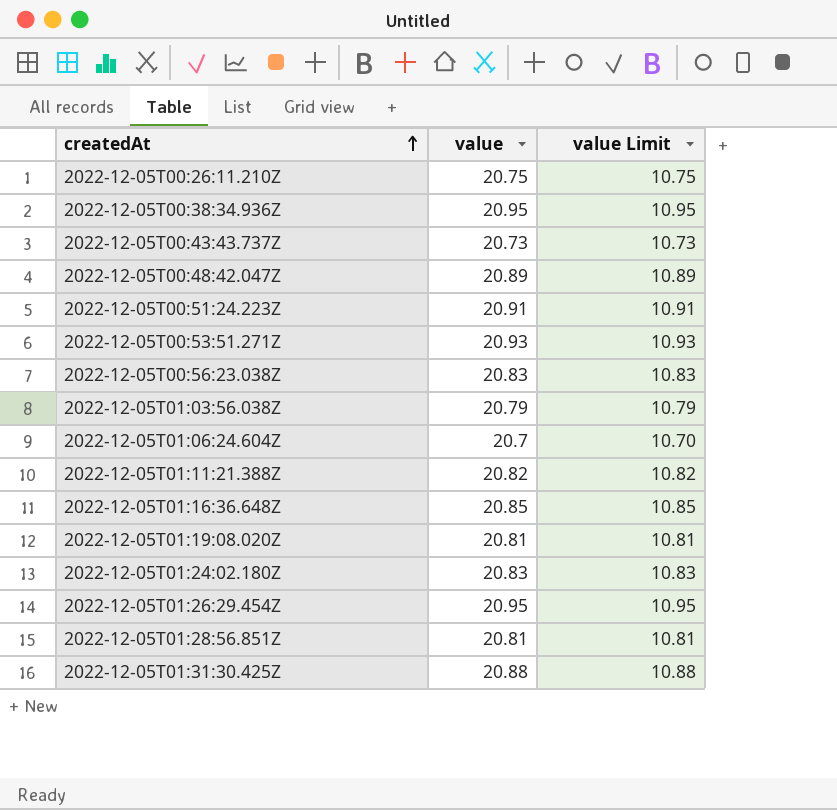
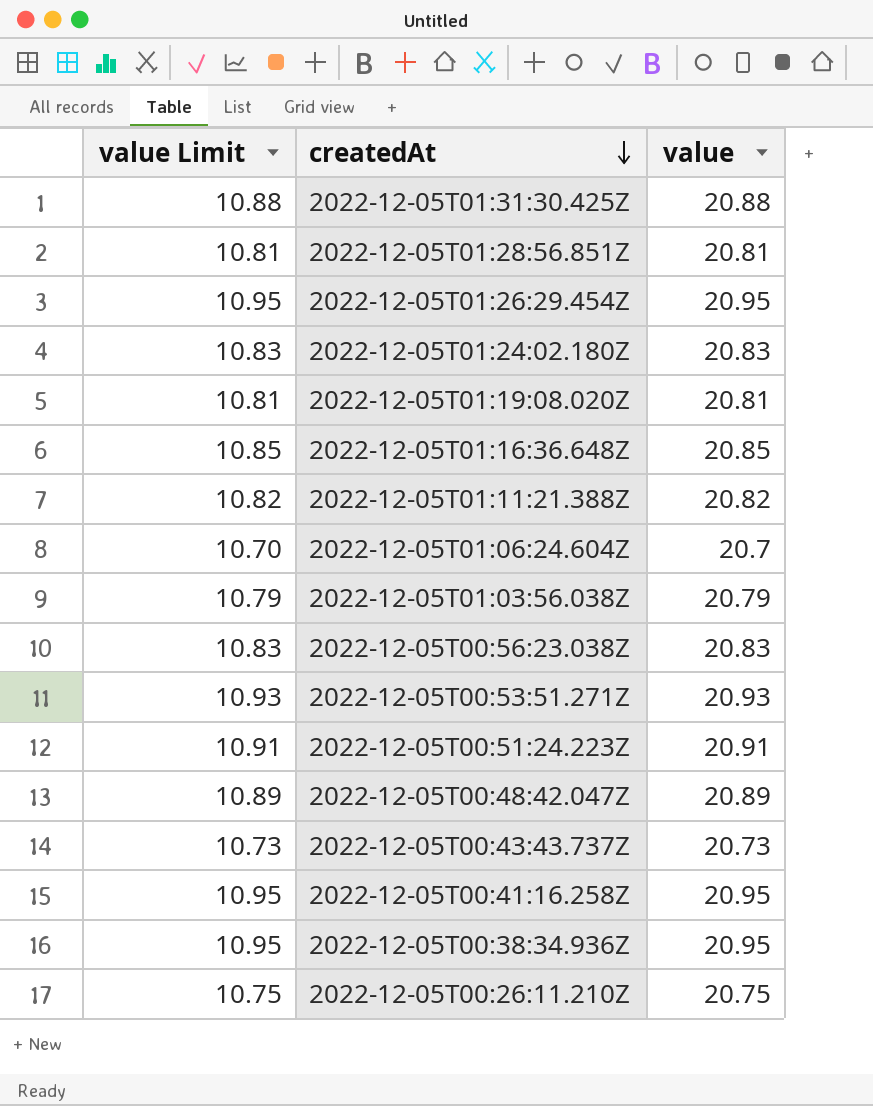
row order: createdAt ascending -> createdAt descending
column value Limit | position: 3 -> 1
row 2022-12-05T00:41:16.258Z: none -> 10.95 | 20.95

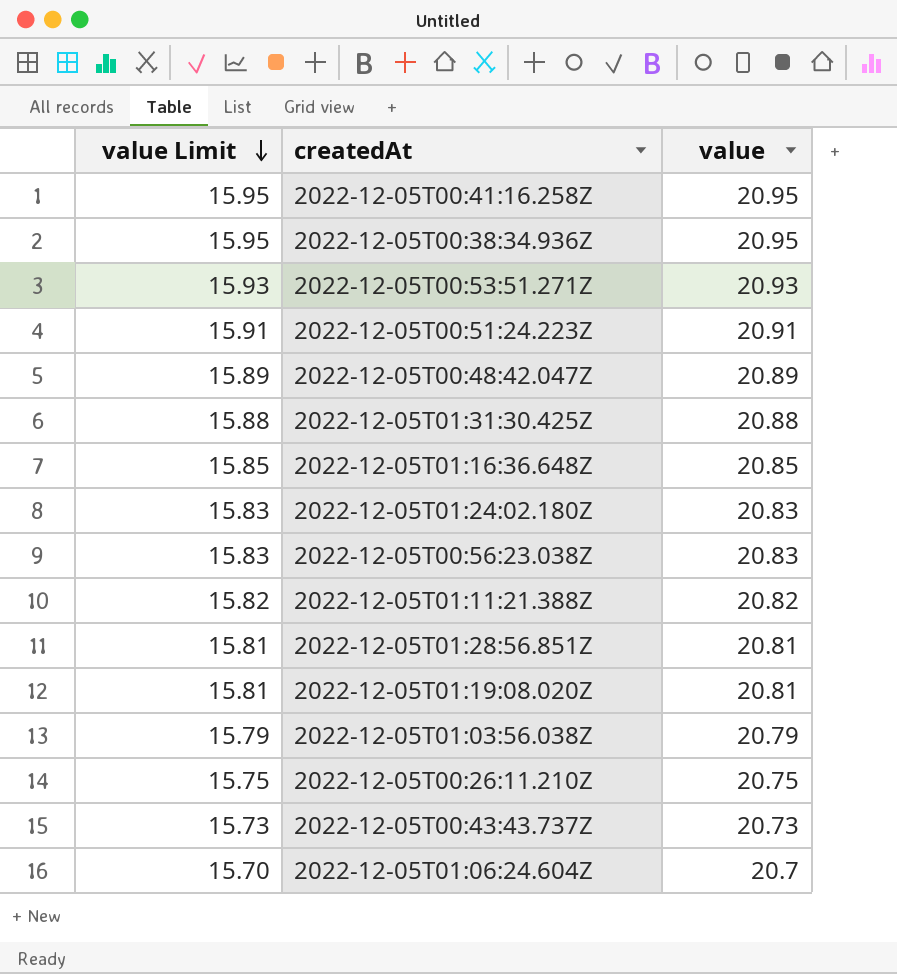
row order: createdAt descending -> value Limit descending
column value Limit | formula: [value] - 10 -> [value] - 5
row 2022-12-05T01:26:29.454Z: 10.95 | 20.95 -> none

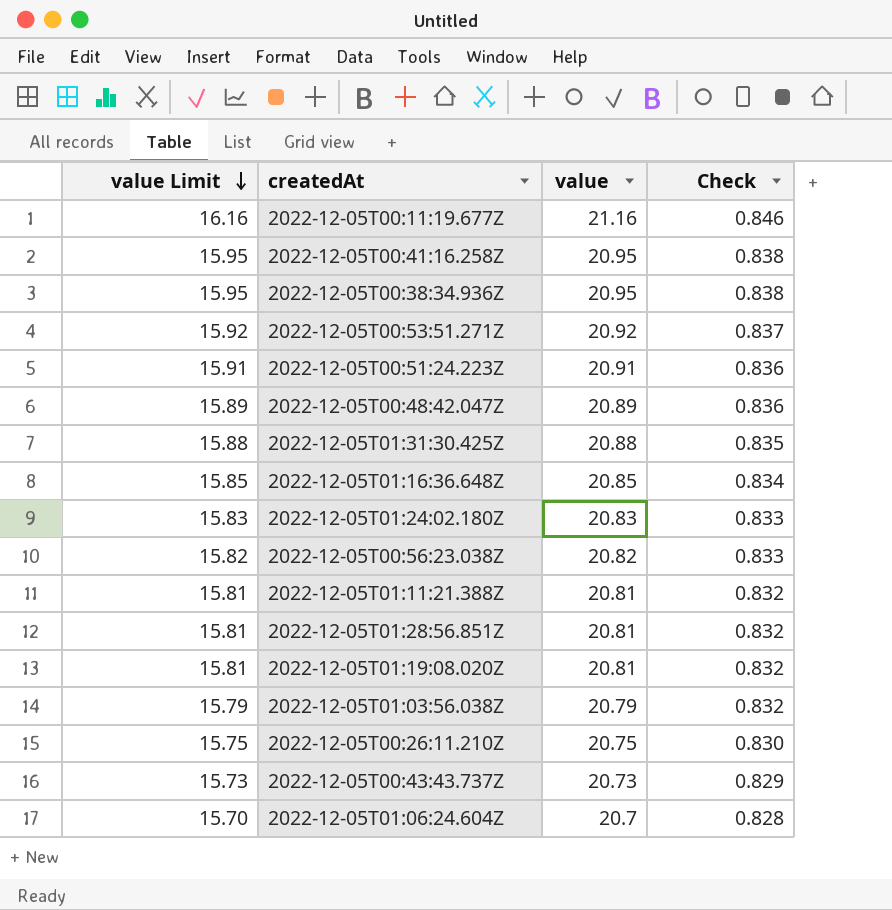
column Check | formula: none -> [value] * 0.04
row 2022-12-05T00:11:19.677Z: none -> 16.16 | 21.16 | 0.846
2022-12-05T00:53:51.271Z | value Limit: 15.93 -> 15.92
2022-12-05T00:53:51.271Z | value: 20.93 -> 20.92
2022-12-05T00:56:23.038Z | value Limit: 15.83 -> 15.82
2022-12-05T00:56:23.038Z | value: 20.83 -> 20.82
2022-12-05T01:11:21.388Z | value Limit: 15.82 -> 15.81
2022-12-05T01:11:21.388Z | value: 20.82 -> 20.81

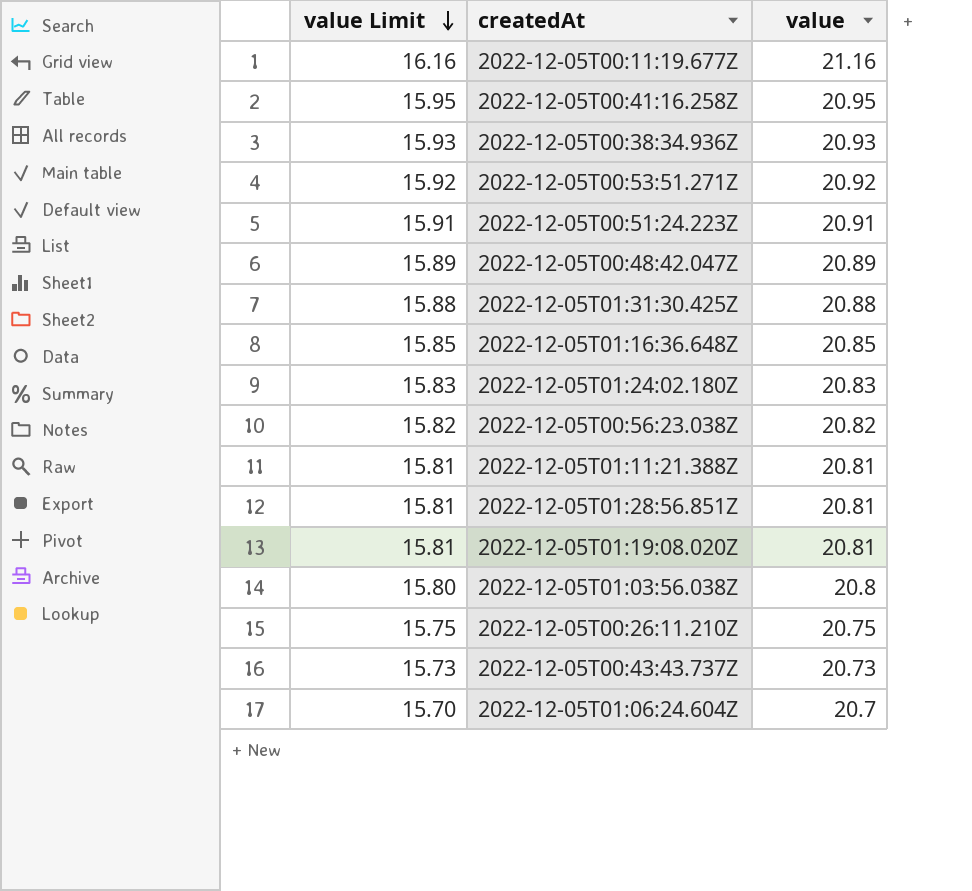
column Check | formula: [value] * 0.04 -> none
2022-12-05T00:38:34.936Z | value Limit: 15.95 -> 15.93
2022-12-05T00:38:34.936Z | value: 20.95 -> 20.93
2022-12-05T01:03:56.038Z | value Limit: 15.79 -> 15.80
2022-12-05T01:03:56.038Z | value: 20.79 -> 20.8

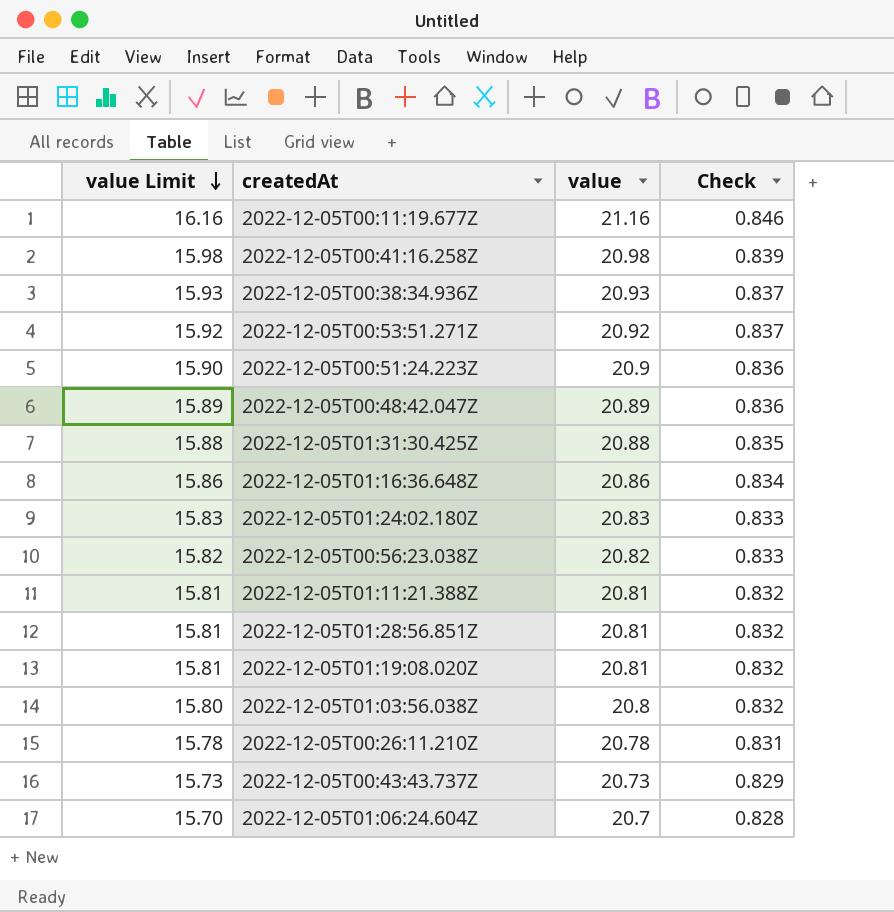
column Check | formula: none -> [value] * 0.04
2022-12-05T00:41:16.258Z | value Limit: 15.95 -> 15.98
2022-12-05T00:41:16.258Z | value: 20.95 -> 20.98
2022-12-05T00:51:24.223Z | value Limit: 15.91 -> 15.90
2022-12-05T00:51:24.223Z | value: 20.91 -> 20.9
2022-12-05T01:16:36.648Z | value Limit: 15.85 -> 15.86
2022-12-05T01:16:36.648Z | value: 20.85 -> 20.86
2022-12-05T00:26:11.210Z | value Limit: 15.75 -> 15.78
2022-12-05T00:26:11.210Z | value: 20.75 -> 20.78

